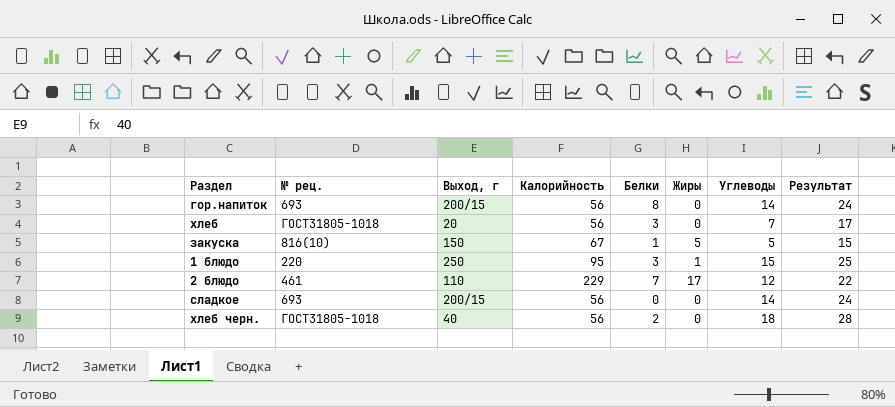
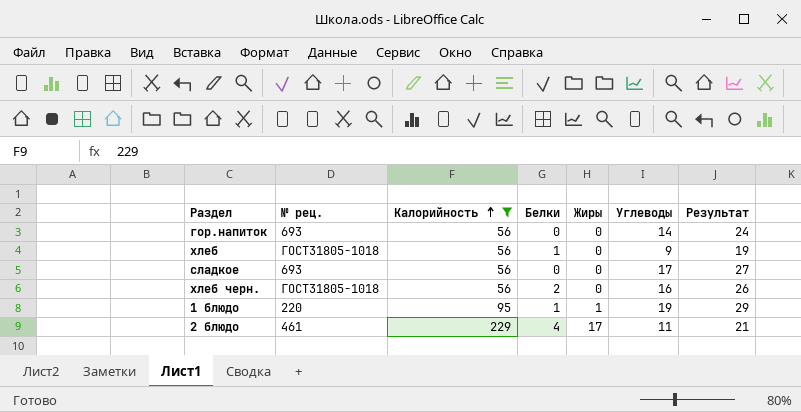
filter: none -> Калорийность != 67
row order: none -> Калорийность ascending
column Выход, г | position: 3 -> none
гор.напиток | Белки: 8 -> 0
хлеб | Белки: 3 -> 1
хлеб | Углеводы: 7 -> 9
хлеб | Результат: 17 -> 19
сладкое | Углеводы: 14 -> 17
сладкое | Результат: 24 -> 27
хлеб черн. | Углеводы: 18 -> 16
хлеб черн. | Результат: 28 -> 26
1 блюдо | Белки: 3 -> 1
1 блюдо | Углеводы: 15 -> 19
1 блюдо | Результат: 25 -> 29
2 блюдо | Белки: 7 -> 4
2 блюдо | Углеводы: 12 -> 11
2 блюдо | Результат: 22 -> 21

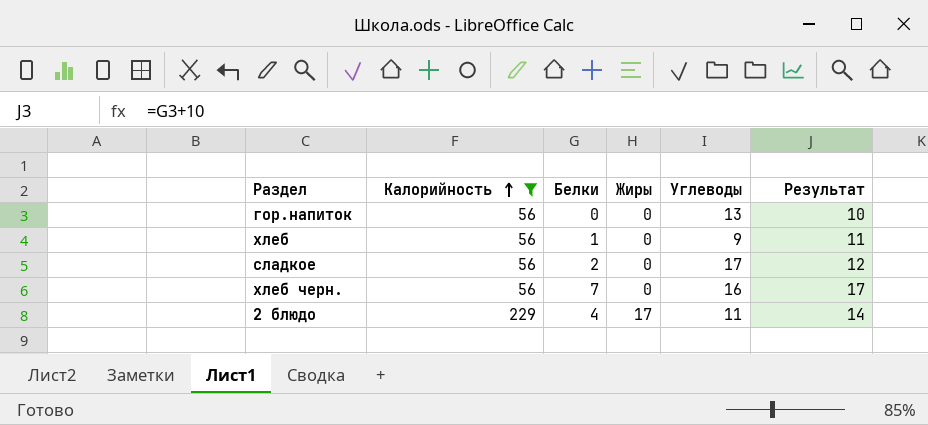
column № рец. | position: 2 -> none
column Результат | formula: [Углеводы] + 10 -> [Белки] + 10
row 1 блюдо: 220 | 95 | 1 | 1 | 19 | 29 -> none
гор.напиток | Углеводы: 14 -> 13
сладкое | Белки: 0 -> 2
хлеб черн. | Белки: 2 -> 7

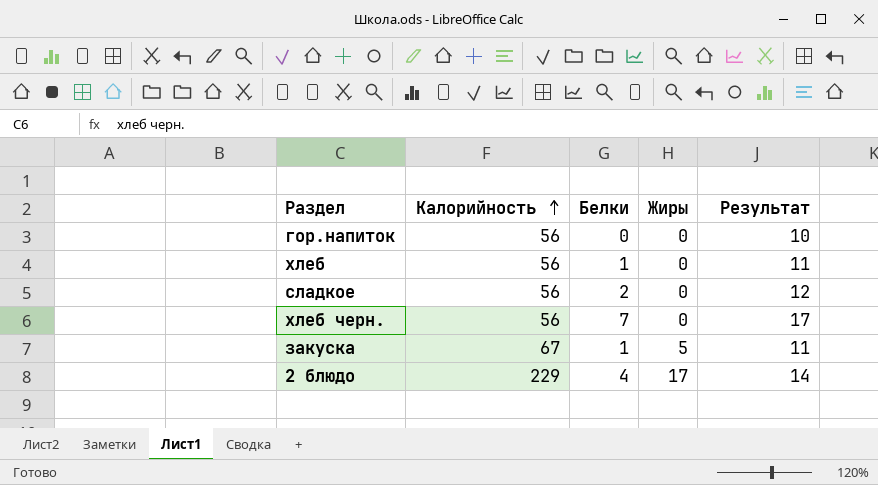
filter: Калорийность != 67 -> none
column Углеводы | position: 5 -> none

